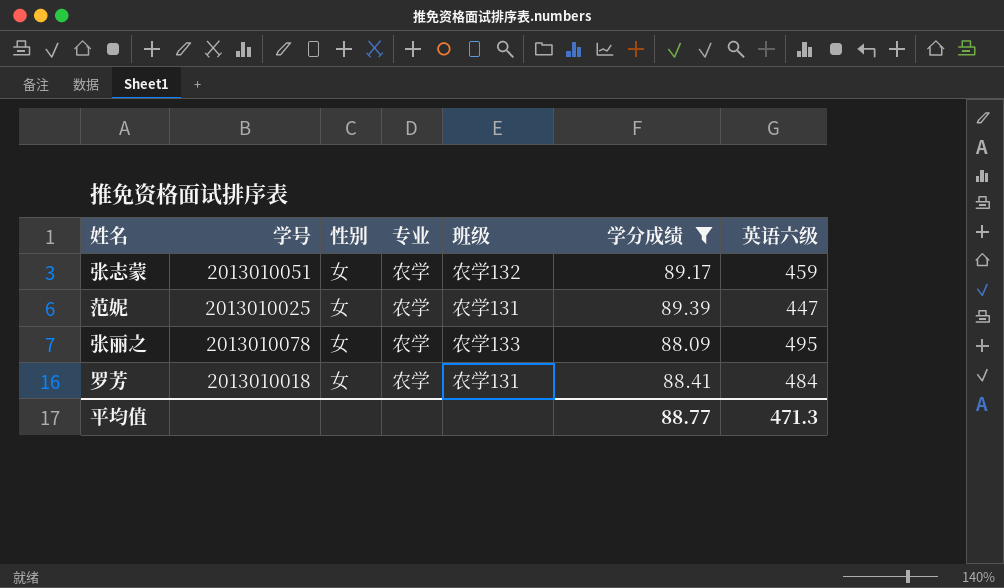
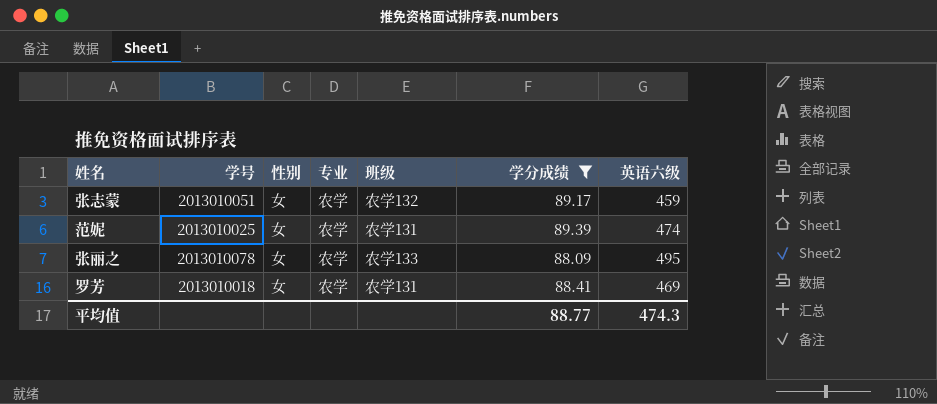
范妮 | 英语六级: 447 -> 474
罗芳 | 英语六级: 484 -> 469
平均值 | 英语六级: 471.3 -> 474.3

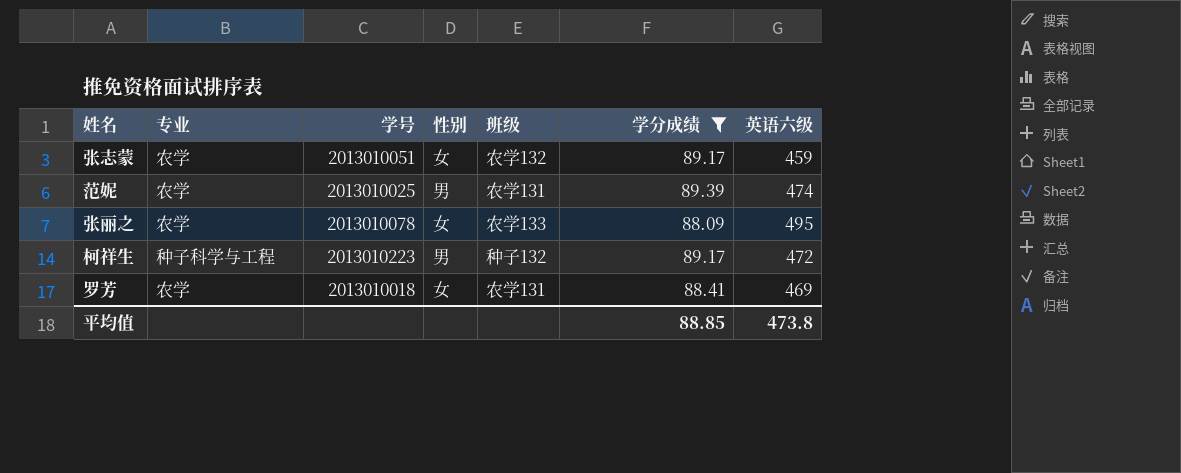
column 专业 | position: 4 -> 2
范妮 | 性别: 女 -> 男
row 柯祥生: none -> 种子科学与工程 | 2013010223 | 男 | 种子132 | 89.17 | 472
平均值 | 学分成绩: 88.77 -> 88.85
平均值 | 英语六级: 474.3 -> 473.8

